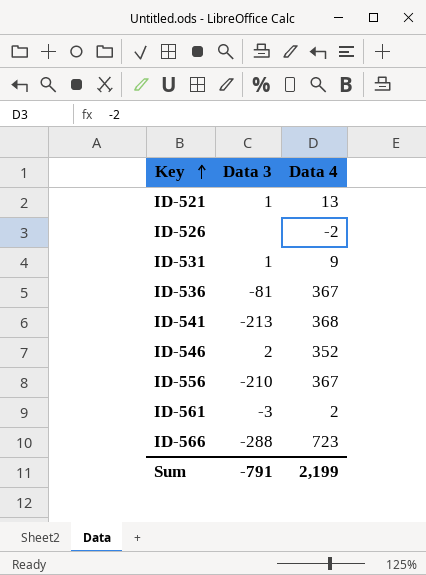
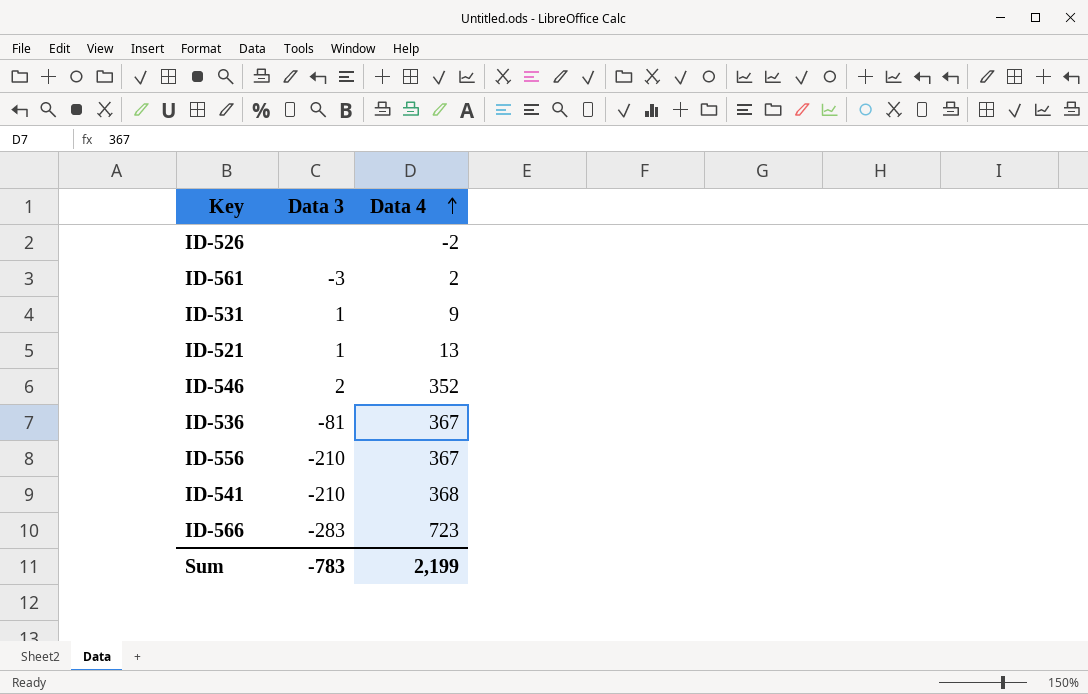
row order: Key ascending -> Data 4 ascending
ID-541 | Data 3: -213 -> -210
ID-566 | Data 3: -288 -> -283
Sum | Data 3: -791 -> -783

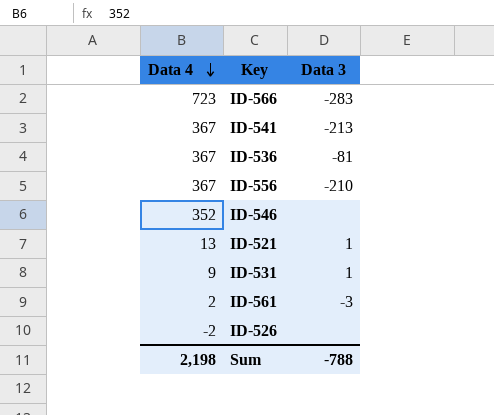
row order: Data 4 ascending -> Data 4 descending
column Data 4 | position: 3 -> 1
ID-541 | Data 4: 368 -> 367
ID-541 | Data 3: -210 -> -213
ID-546 | Data 3: 2 -> none
Sum | Data 4: 2,199 -> 2,198
Sum | Data 3: -783 -> -788

